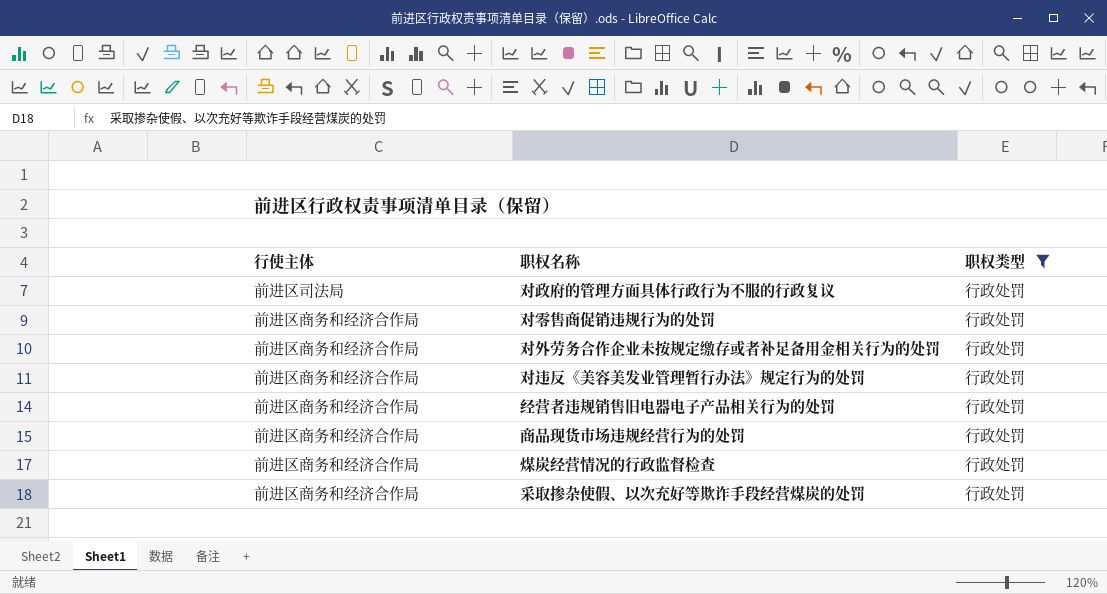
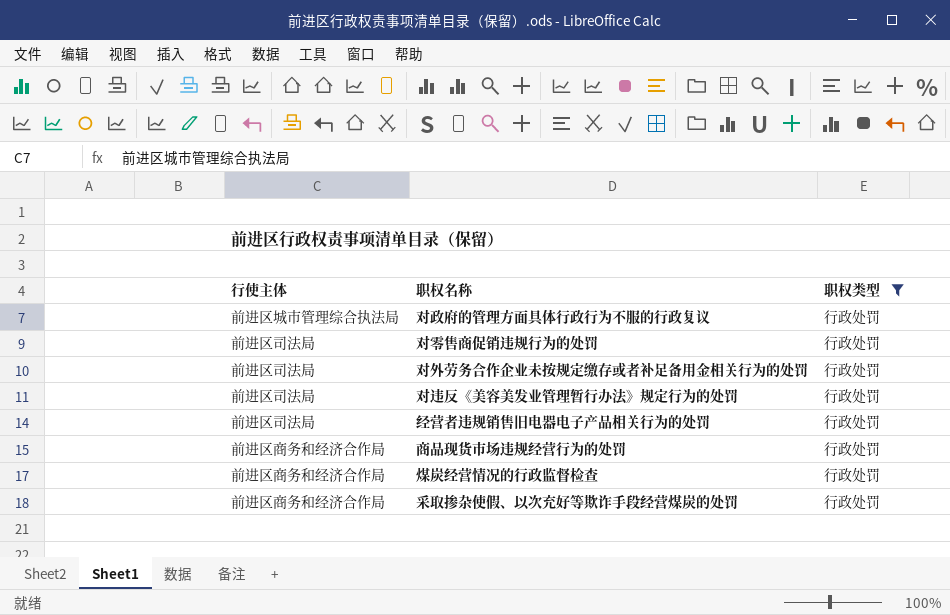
对政府的管理方面具体行政行为不服的行政复议 | 行使主体: 前进区司法局 -> 前进区城市管理综合执法局
对零售商促销违规行为的处罚 | 行使主体: 前进区商务和经济合作局 -> 前进区司法局
对外劳务合作企业未按规定缴存或者补足备用金相关行为的处罚 | 行使主体: 前进区商务和经济合作局 -> 前进区司法局
对违反《美容美发业管理暂行办法》规定行为的处罚 | 行使主体: 前进区商务和经济合作局 -> 前进区司法局
经营者违规销售旧电器电子产品相关行为的处罚 | 行使主体: 前进区商务和经济合作局 -> 前进区司法局

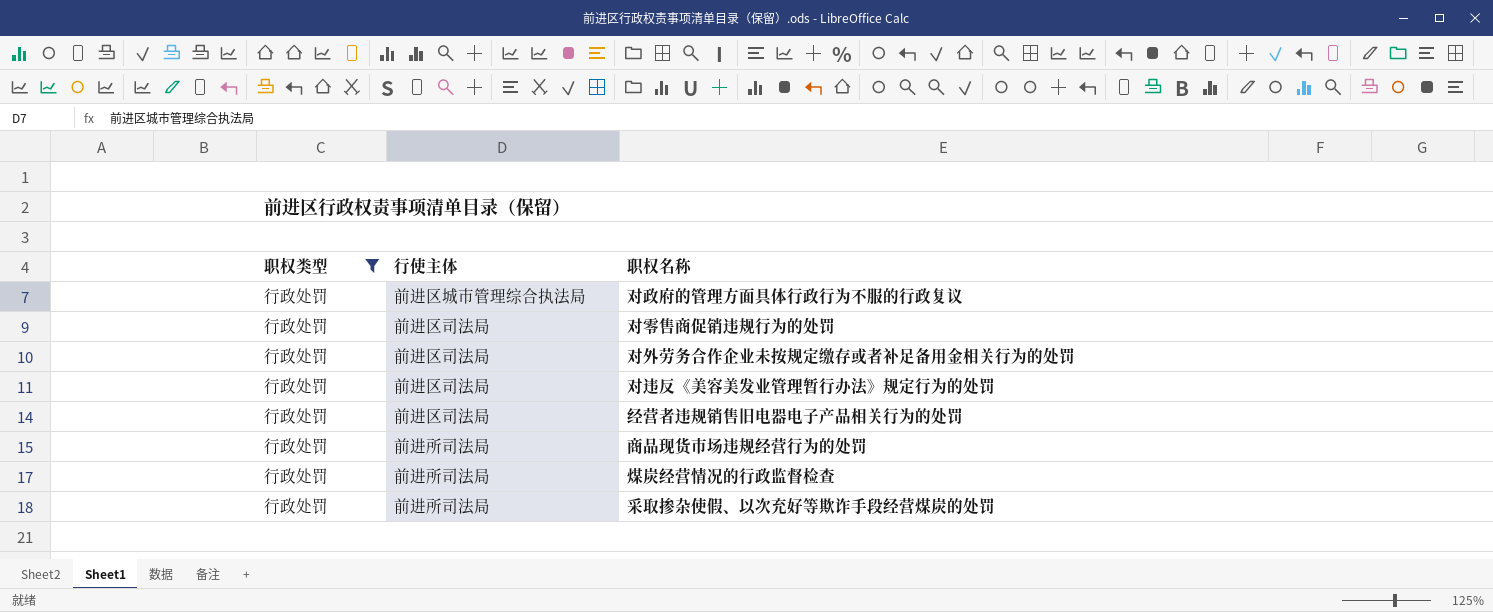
column 职权类型 | position: 3 -> 1
商品现货市场违规经营行为的处罚 | 行使主体: 前进区商务和经济合作局 -> 前进所司法局
煤炭经营情况的行政监督检查 | 行使主体: 前进区商务和经济合作局 -> 前进所司法局
采取掺杂使假、以次充好等欺诈手段经营煤炭的处罚 | 行使主体: 前进区商务和经济合作局 -> 前进所司法局

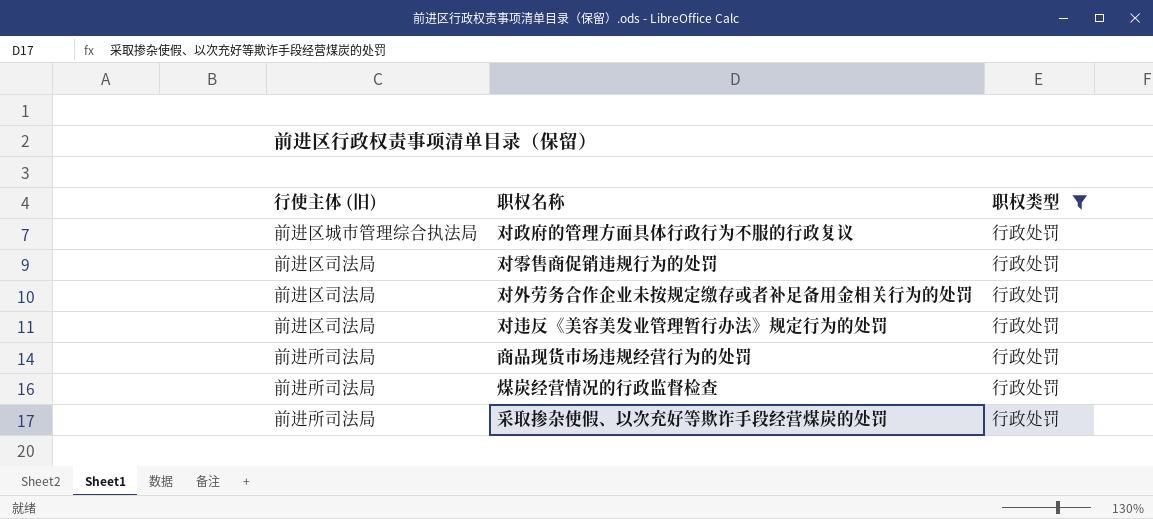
column name: 行使主体 -> 行使主体 (旧)
column 职权类型 | position: 1 -> 3
row 经营者违规销售旧电器电子产品相关行为的处罚: 行政处罚 | 前进区司法局 -> none

